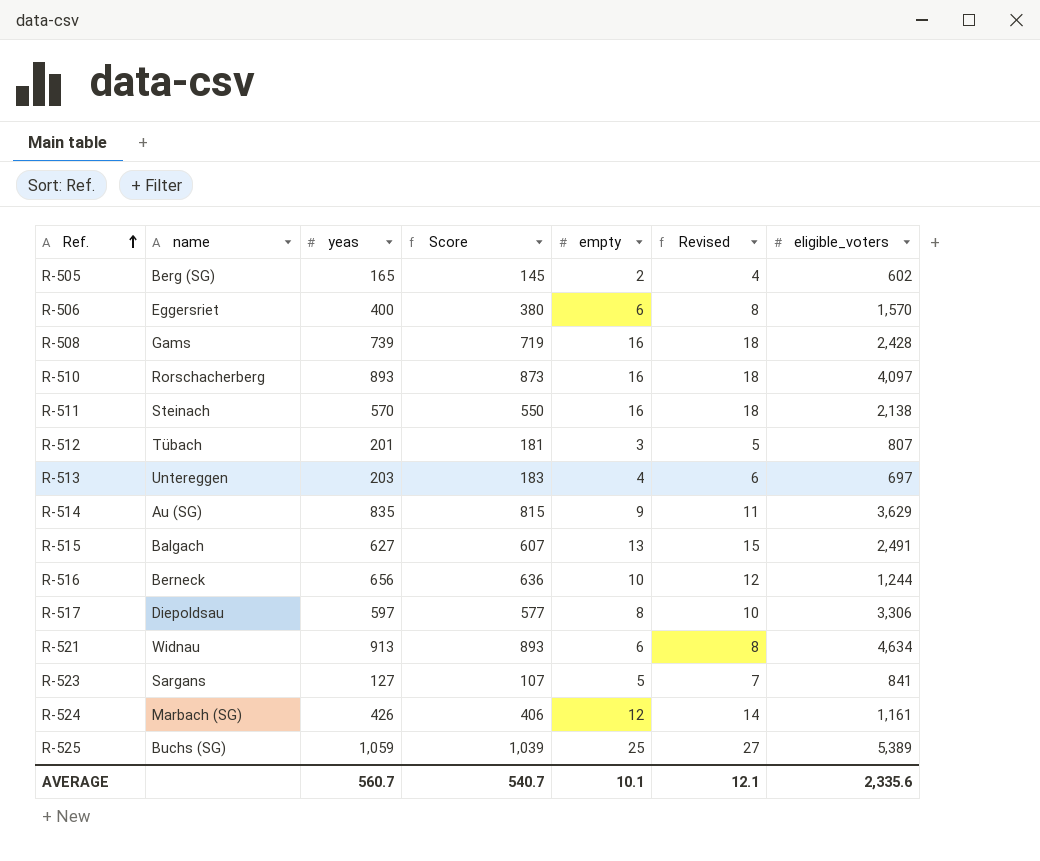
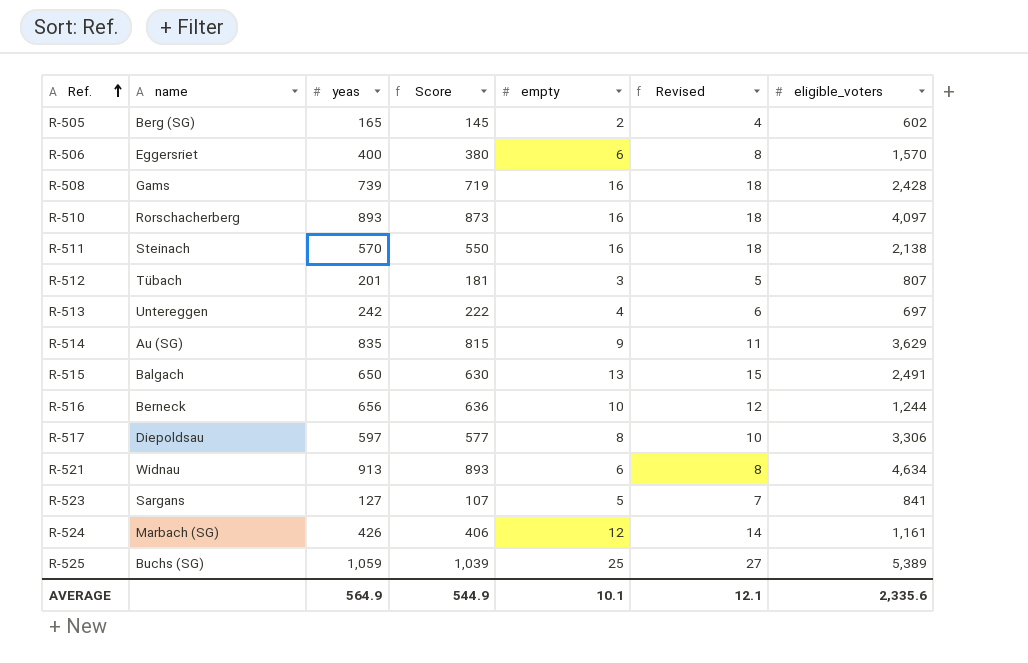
R-513 | yeas: 203 -> 242
R-513 | Score: 183 -> 222
R-515 | yeas: 627 -> 650
R-515 | Score: 607 -> 630
AVERAGE | yeas: 560.7 -> 564.9
AVERAGE | Score: 540.7 -> 544.9

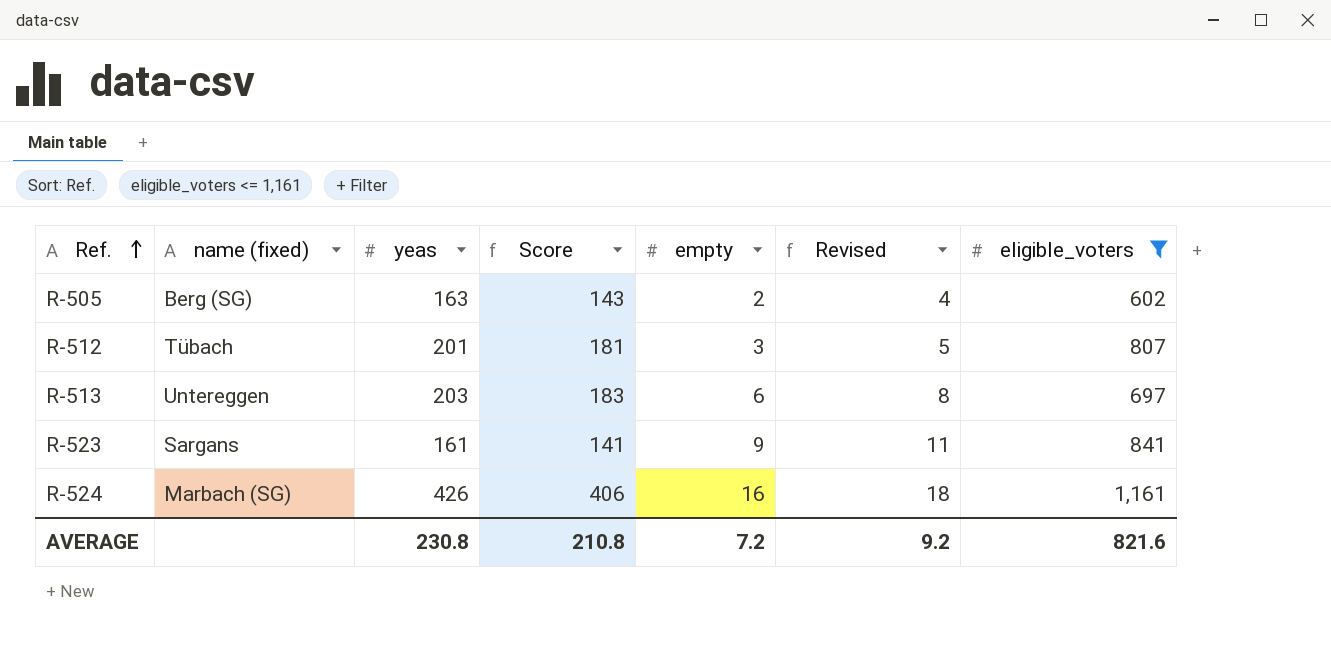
filter: none -> eligible_voters <= 1,161
column name: name -> name (fixed)
R-505 | yeas: 165 -> 163
R-505 | Score: 145 -> 143
R-513 | yeas: 242 -> 203
R-513 | Score: 222 -> 183
R-513 | empty: 4 -> 6
R-513 | Revised: 6 -> 8
R-523 | yeas: 127 -> 161
R-523 | Score: 107 -> 141
R-523 | empty: 5 -> 9
R-523 | Revised: 7 -> 11
R-524 | empty: 12 -> 16
R-524 | Revised: 14 -> 18
AVERAGE | yeas: 564.9 -> 230.8
AVERAGE | Score: 544.9 -> 210.8
AVERAGE | empty: 10.1 -> 7.2
AVERAGE | Revised: 12.1 -> 9.2
AVERAGE | eligible_voters: 2,335.6 -> 821.6

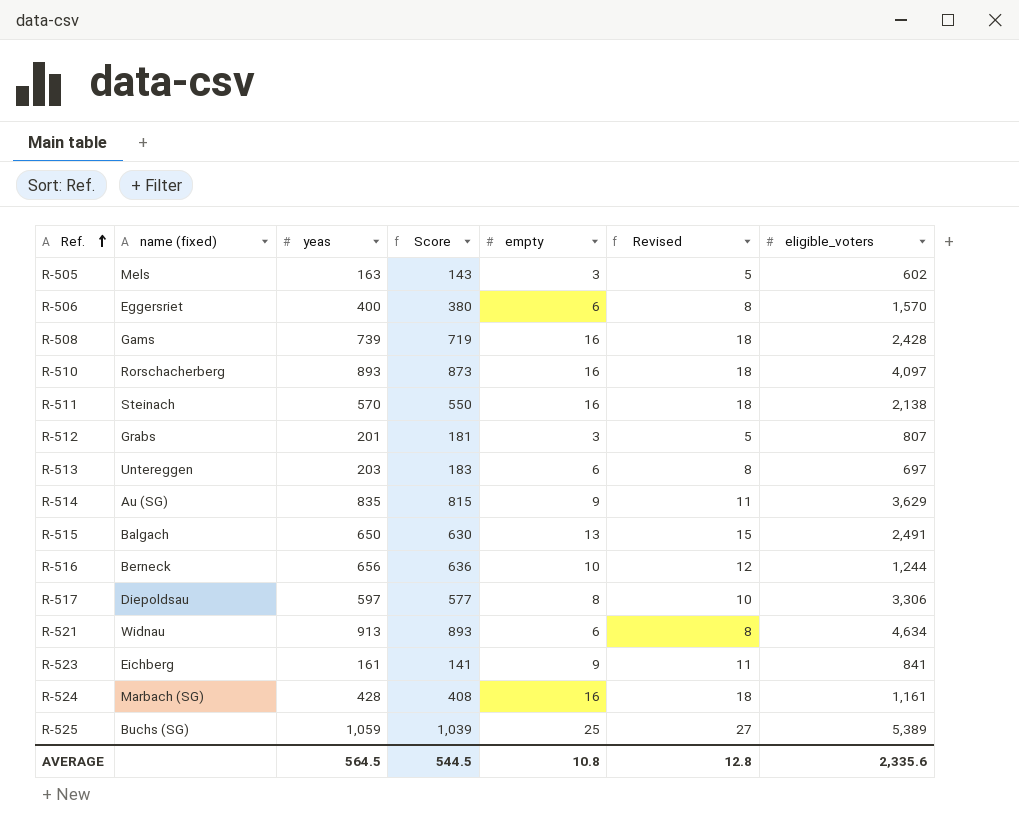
filter: eligible_voters <= 1,161 -> none
R-505 | name (fixed): Berg (SG) -> Mels
R-505 | empty: 2 -> 3
R-505 | Revised: 4 -> 5
R-512 | name (fixed): Tübach -> Grabs
R-523 | name (fixed): Sargans -> Eichberg
R-524 | yeas: 426 -> 428
R-524 | Score: 406 -> 408
AVERAGE | yeas: 230.8 -> 564.5
AVERAGE | Score: 210.8 -> 544.5
AVERAGE | empty: 7.2 -> 10.8
AVERAGE | Revised: 9.2 -> 12.8
AVERAGE | eligible_voters: 821.6 -> 2,335.6

